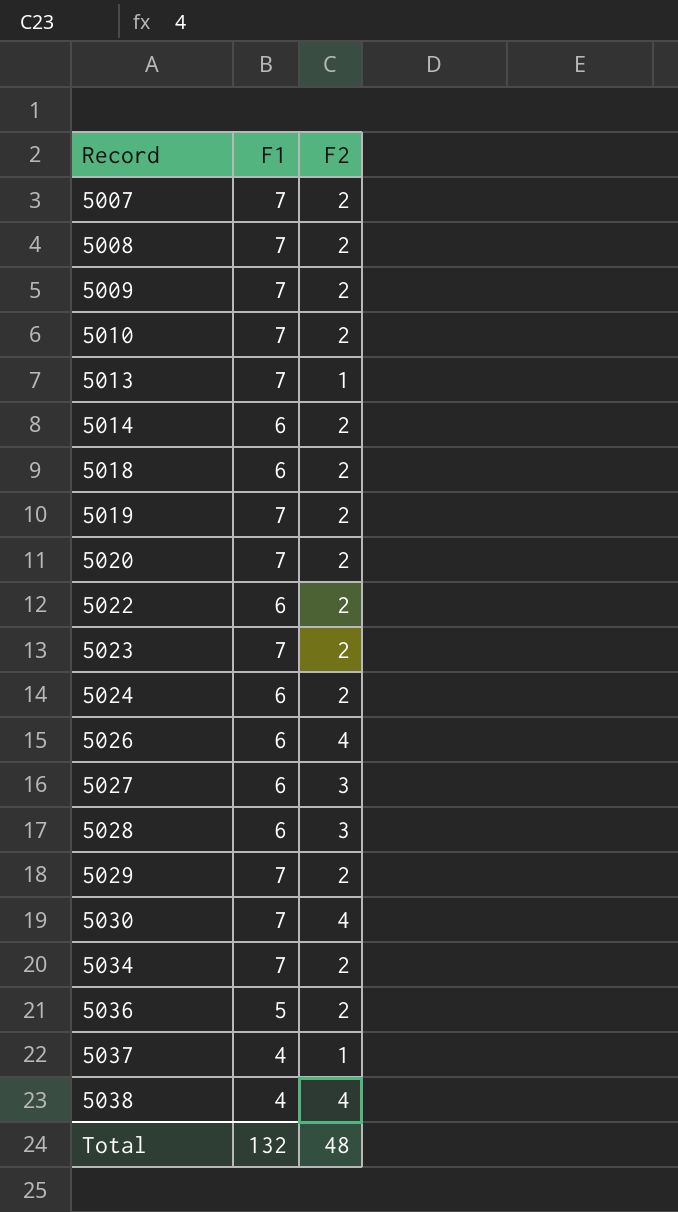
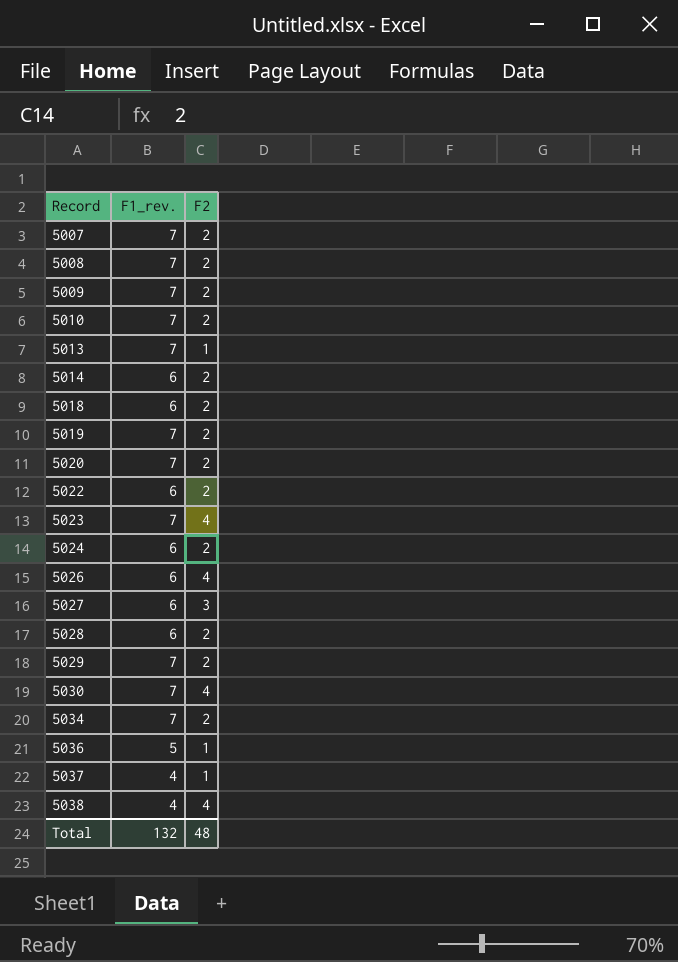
column name: F1 -> F1_rev.
5023 | F2: 2 -> 4
5028 | F2: 3 -> 2
5036 | F2: 2 -> 1

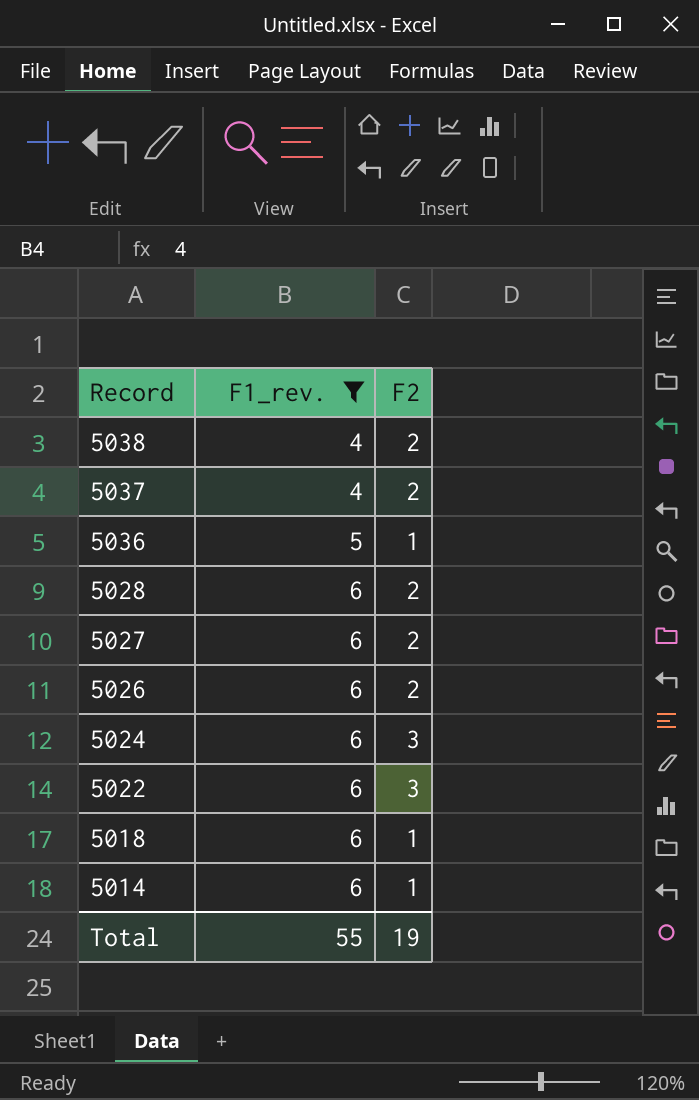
filter: none -> F1_rev. != 7
row order: Record ascending -> Record descending
5038 | F2: 4 -> 2
5037 | F2: 1 -> 2
5027 | F2: 3 -> 2
5026 | F2: 4 -> 2
5024 | F2: 2 -> 3
5022 | F2: 2 -> 3
5018 | F2: 2 -> 1
5014 | F2: 2 -> 1
Total | F1_rev.: 132 -> 55
Total | F2: 48 -> 19

